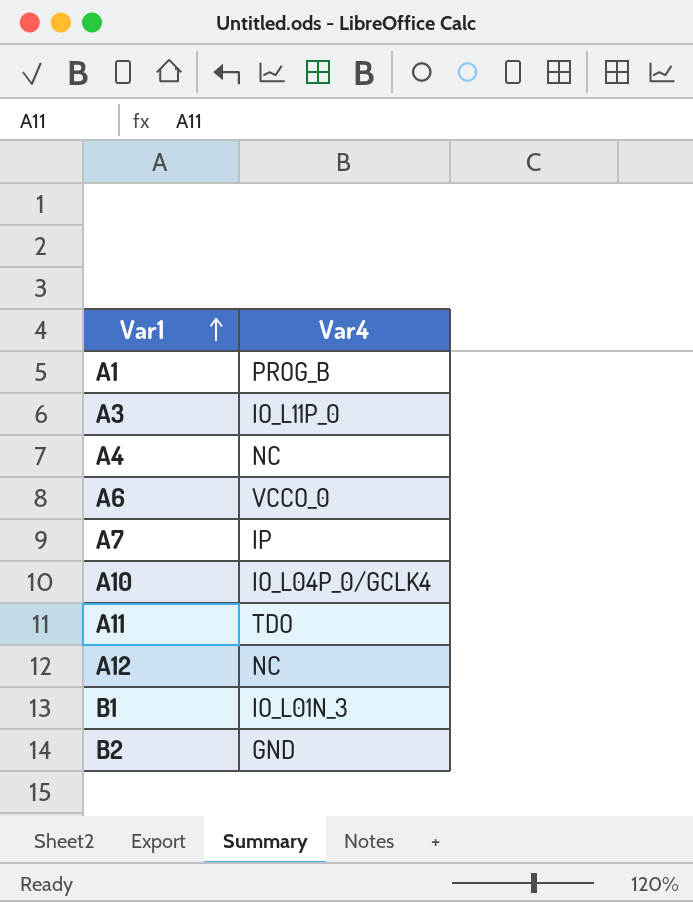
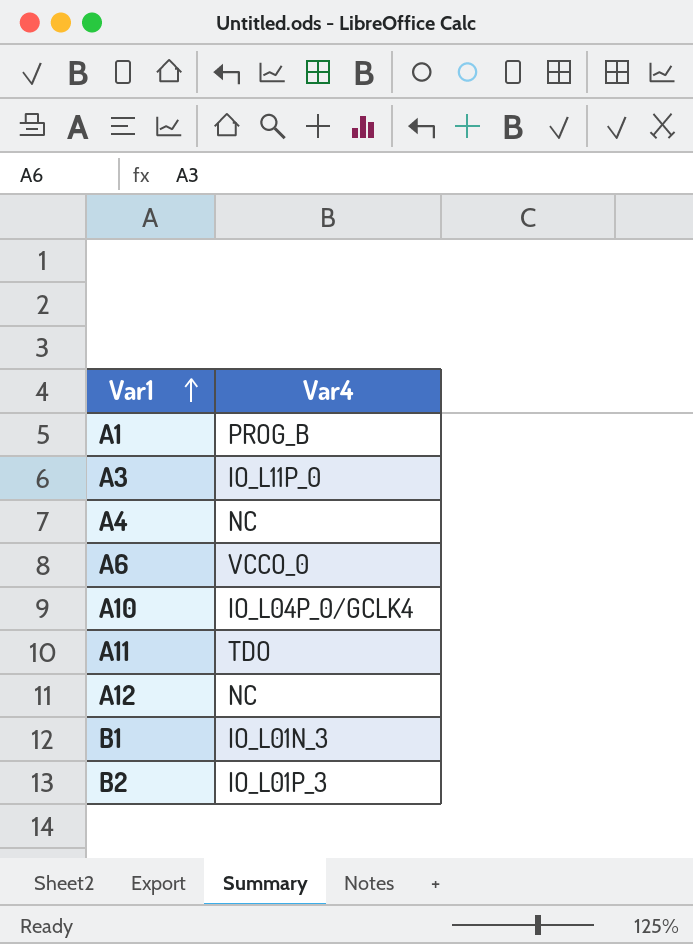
row A7: IP -> none
B2 | Var4: GND -> IO_L01P_3

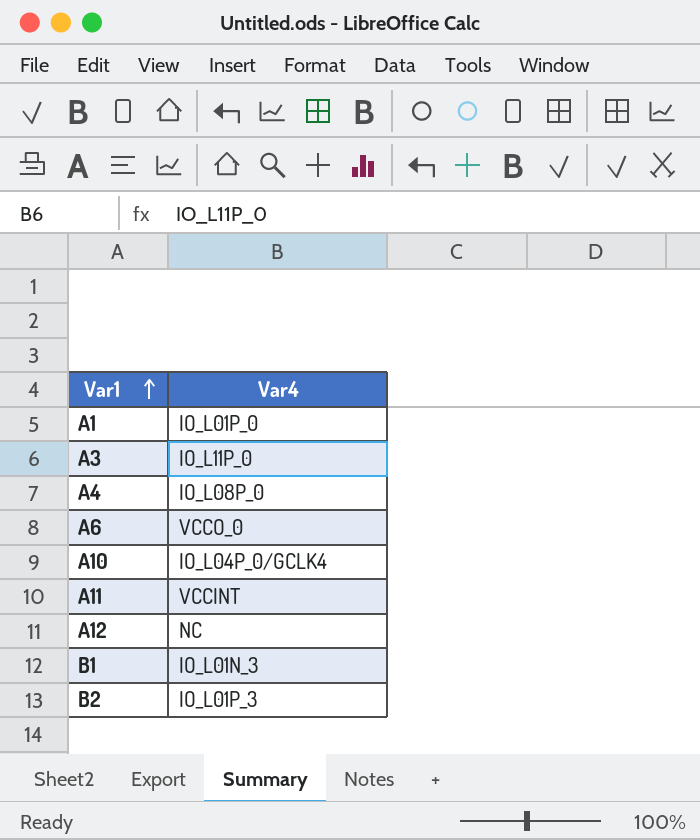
A1 | Var4: PROG_B -> IO_L01P_0
A4 | Var4: NC -> IO_L08P_0
A11 | Var4: TDO -> VCCINT

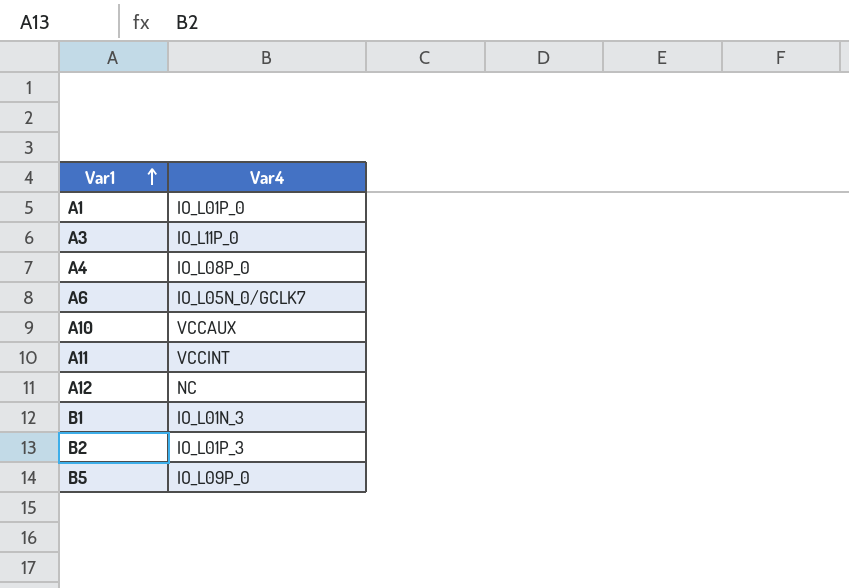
A6 | Var4: VCCO_0 -> IO_L05N_0/GCLK7
A10 | Var4: IO_L04P_0/GCLK4 -> VCCAUX
row B5: none -> IO_L09P_0

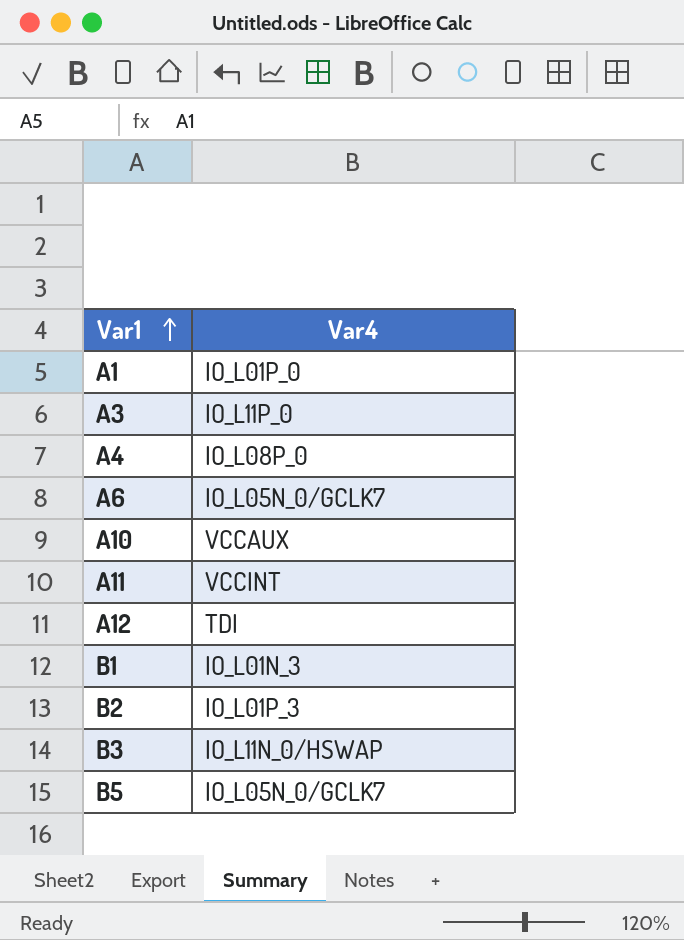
A12 | Var4: NC -> TDI
row B3: none -> IO_L11N_0/HSWAP
B5 | Var4: IO_L09P_0 -> IO_L05N_0/GCLK7

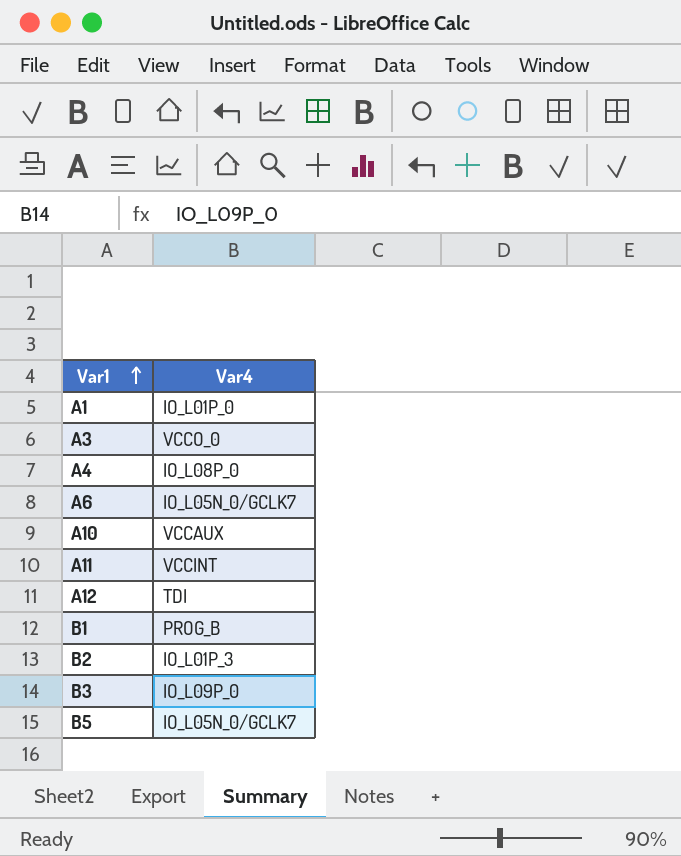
A3 | Var4: IO_L11P_0 -> VCCO_0
B1 | Var4: IO_L01N_3 -> PROG_B
B3 | Var4: IO_L11N_0/HSWAP -> IO_L09P_0

